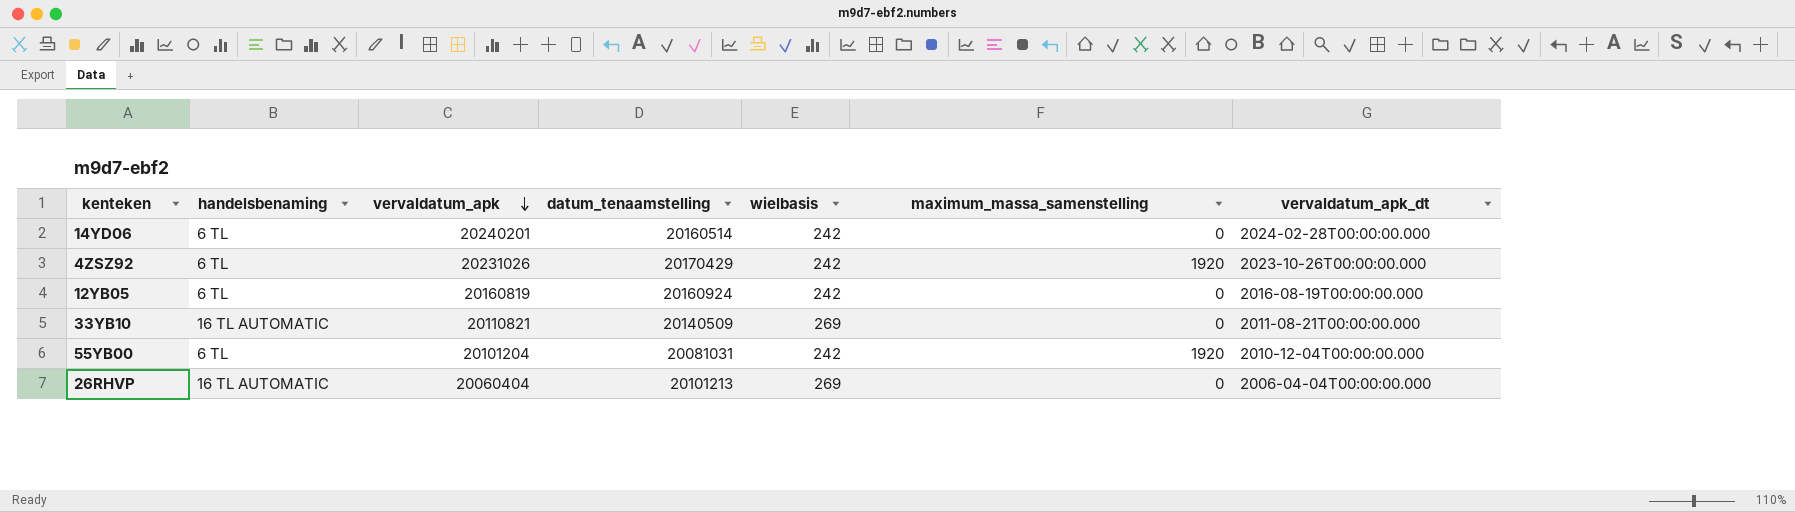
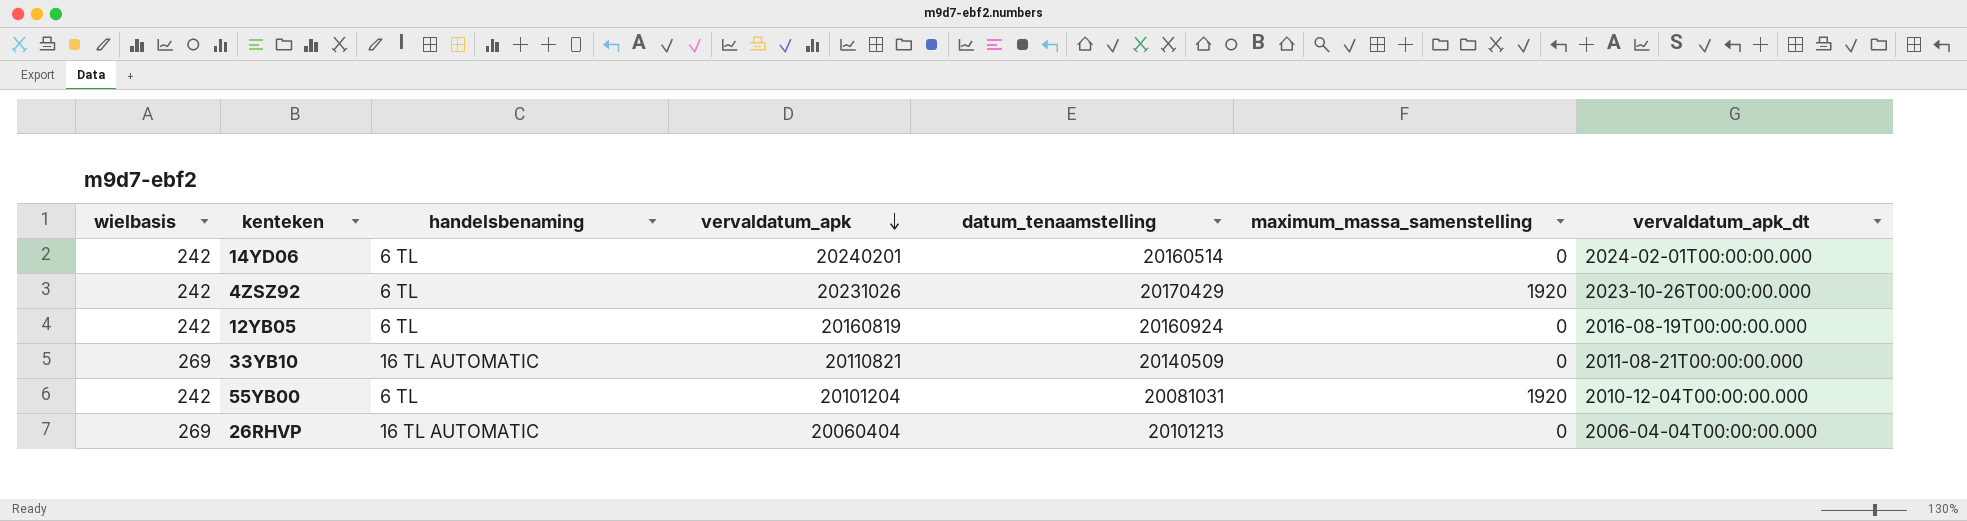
column wielbasis | position: 5 -> 1
14YD06 | vervaldatum_apk_dt: 2024-02-28T00:00:00.000 -> 2024-02-01T00:00:00.000

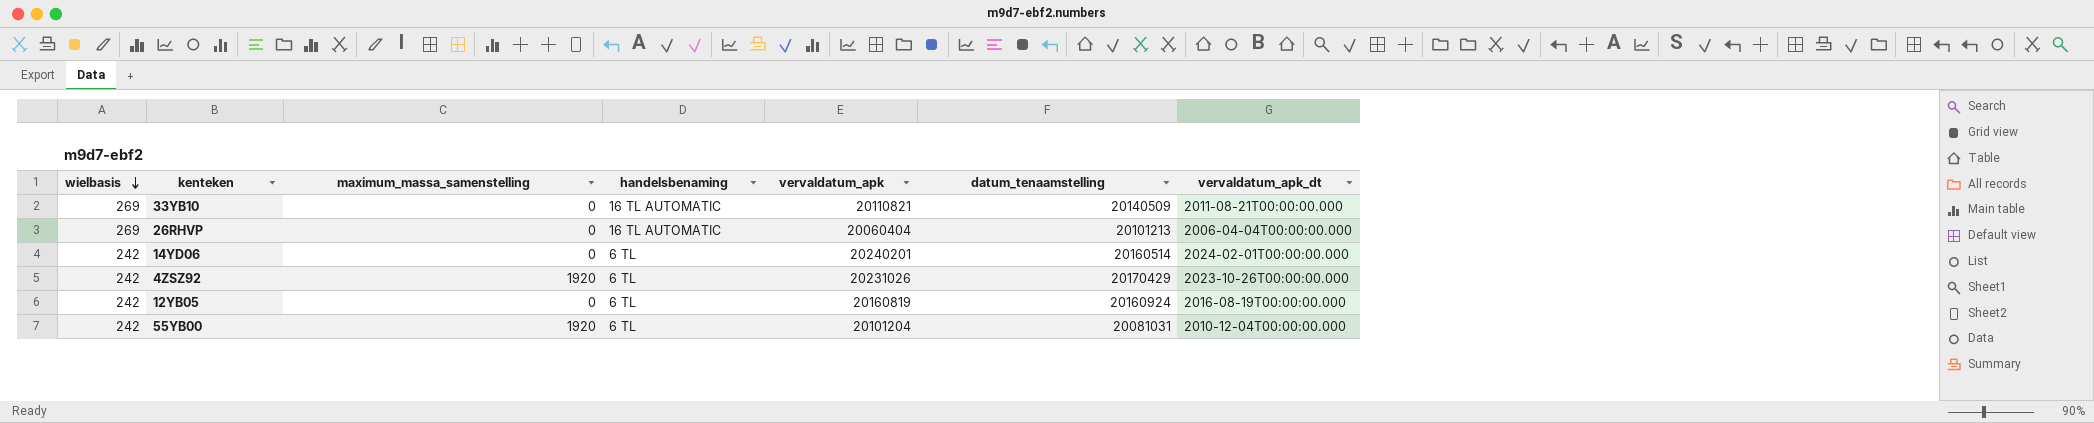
row order: vervaldatum_apk descending -> wielbasis descending
column maximum_massa_samenstelling | position: 6 -> 3

